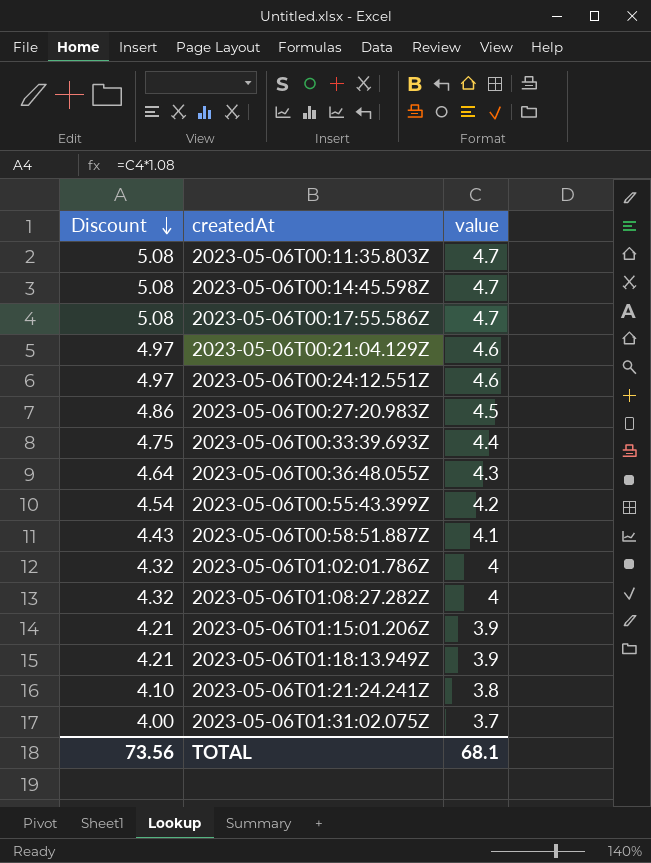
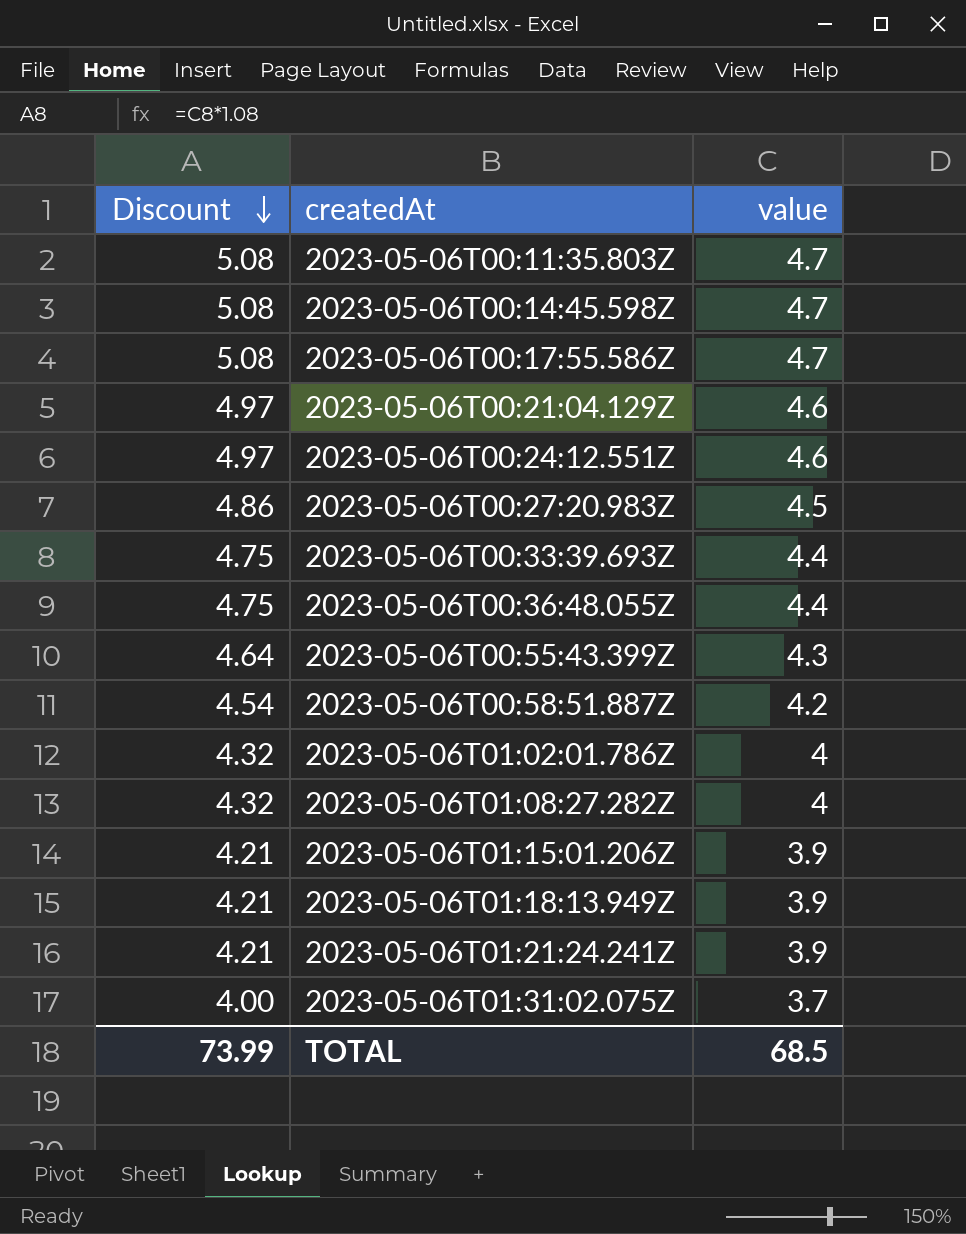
2023-05-06T00:36:48.055Z | Discount: 4.64 -> 4.75
2023-05-06T00:36:48.055Z | value: 4.3 -> 4.4
2023-05-06T00:55:43.399Z | Discount: 4.54 -> 4.64
2023-05-06T00:55:43.399Z | value: 4.2 -> 4.3
2023-05-06T00:58:51.887Z | Discount: 4.43 -> 4.54
2023-05-06T00:58:51.887Z | value: 4.1 -> 4.2
2023-05-06T01:21:24.241Z | Discount: 4.10 -> 4.21
2023-05-06T01:21:24.241Z | value: 3.8 -> 3.9
TOTAL | Discount: 73.56 -> 73.99
TOTAL | value: 68.1 -> 68.5

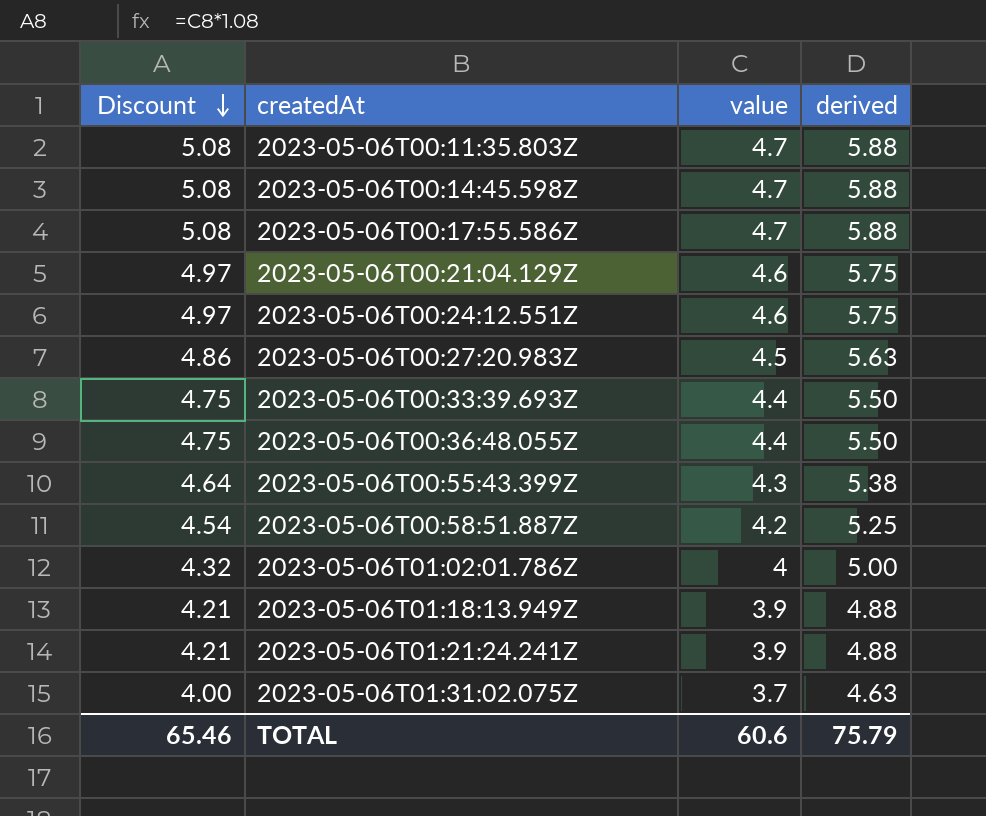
column derived | formula: none -> [value] * 1.25
row 2023-05-06T01:08:27.282Z: 4.32 | 4 -> none
row 2023-05-06T01:15:01.206Z: 4.21 | 3.9 -> none
TOTAL | Discount: 73.99 -> 65.46
TOTAL | value: 68.5 -> 60.6

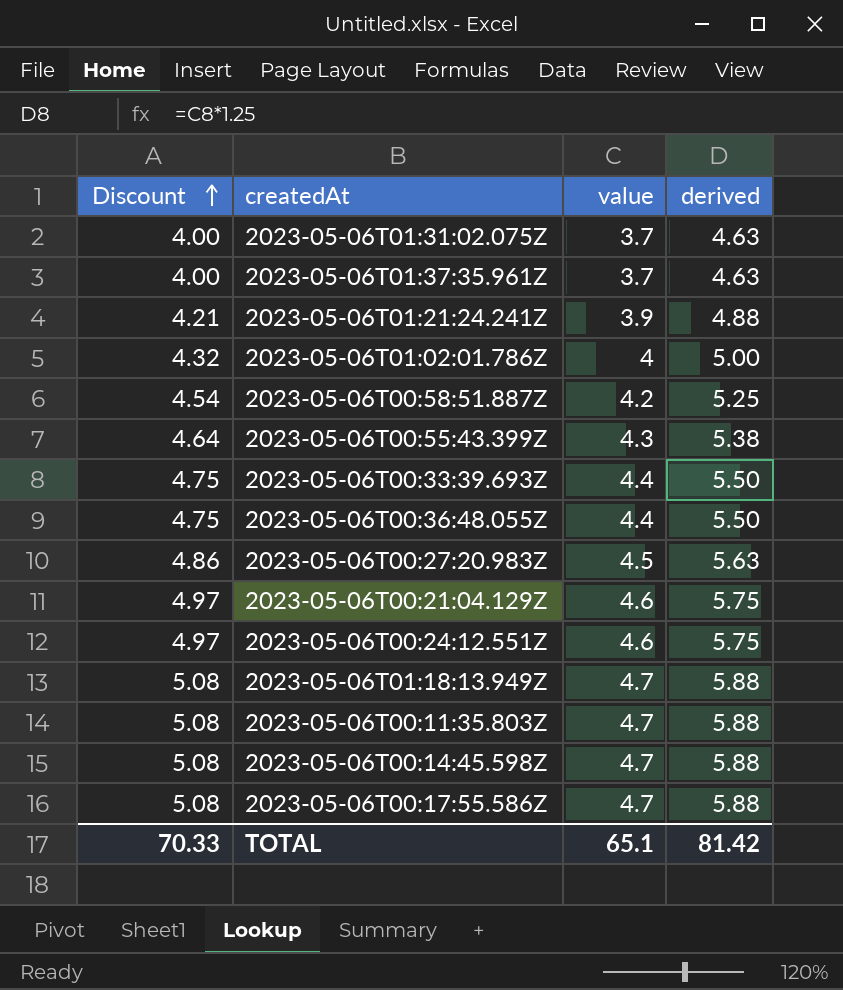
row order: Discount descending -> Discount ascending
row 2023-05-06T01:37:35.961Z: none -> 4.00 | 3.7 | 4.63
2023-05-06T01:18:13.949Z | Discount: 4.21 -> 5.08
2023-05-06T01:18:13.949Z | value: 3.9 -> 4.7
2023-05-06T01:18:13.949Z | derived: 4.88 -> 5.88
TOTAL | Discount: 65.46 -> 70.33
TOTAL | value: 60.6 -> 65.1
TOTAL | derived: 75.79 -> 81.42

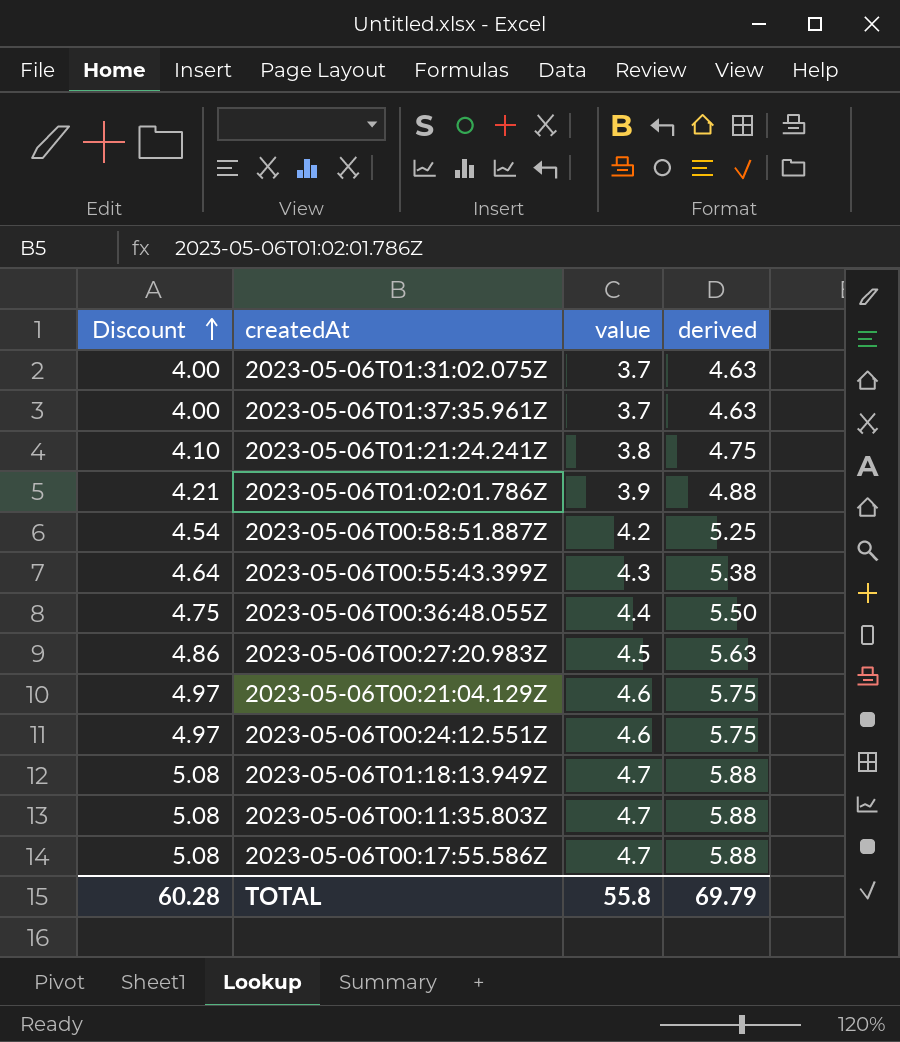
row 2023-05-06T00:33:39.693Z: 4.75 | 4.4 | 5.50 -> none
row 2023-05-06T00:14:45.598Z: 5.08 | 4.7 | 5.88 -> none
2023-05-06T01:21:24.241Z | Discount: 4.21 -> 4.10
2023-05-06T01:21:24.241Z | value: 3.9 -> 3.8
2023-05-06T01:21:24.241Z | derived: 4.88 -> 4.75
2023-05-06T01:02:01.786Z | Discount: 4.32 -> 4.21
2023-05-06T01:02:01.786Z | value: 4 -> 3.9
2023-05-06T01:02:01.786Z | derived: 5.00 -> 4.88
TOTAL | Discount: 70.33 -> 60.28
TOTAL | value: 65.1 -> 55.8
TOTAL | derived: 81.42 -> 69.79

